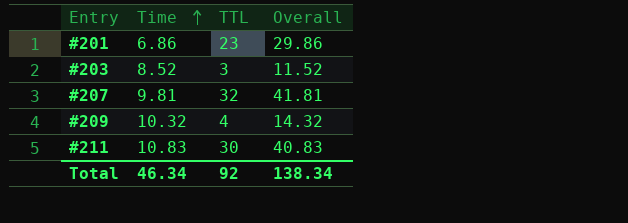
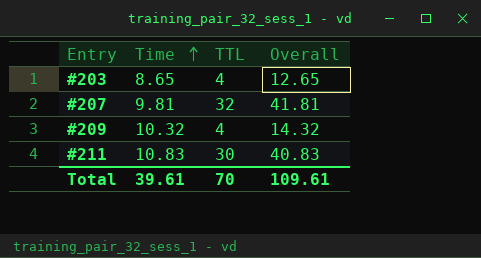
row #201: 6.86 | 23 | 29.86 -> none
#203 | Time: 8.52 -> 8.65
#203 | TTL: 3 -> 4
#203 | Overall: 11.52 -> 12.65
Total | Time: 46.34 -> 39.61
Total | TTL: 92 -> 70
Total | Overall: 138.34 -> 109.61

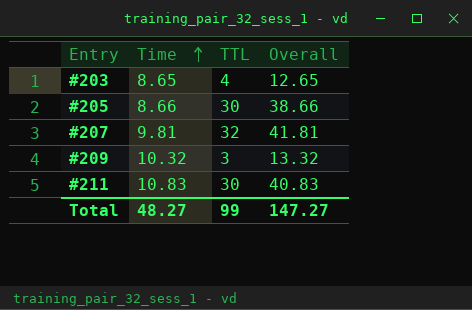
row #205: none -> 8.66 | 30 | 38.66
#209 | TTL: 4 -> 3
#209 | Overall: 14.32 -> 13.32
Total | Time: 39.61 -> 48.27
Total | TTL: 70 -> 99
Total | Overall: 109.61 -> 147.27

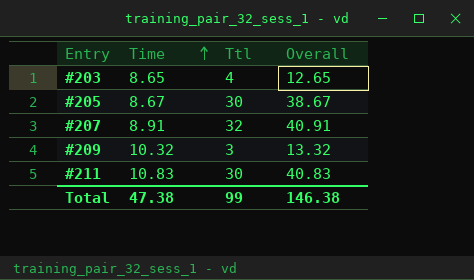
column name: TTL -> Ttl
#205 | Time: 8.66 -> 8.67
#205 | Overall: 38.66 -> 38.67
#207 | Time: 9.81 -> 8.91
#207 | Overall: 41.81 -> 40.91
Total | Time: 48.27 -> 47.38
Total | Overall: 147.27 -> 146.38

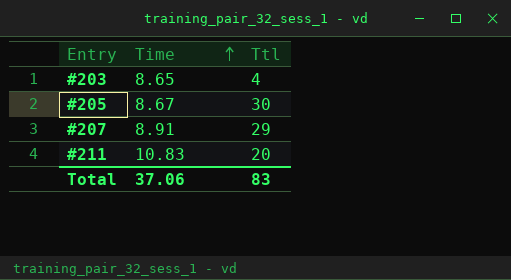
column Overall | formula: [Time] + [Ttl] -> none
row #209: 10.32 | 3 | 13.32 -> none
#207 | Ttl: 32 -> 29
#211 | Ttl: 30 -> 20
Total | Time: 47.38 -> 37.06
Total | Ttl: 99 -> 83

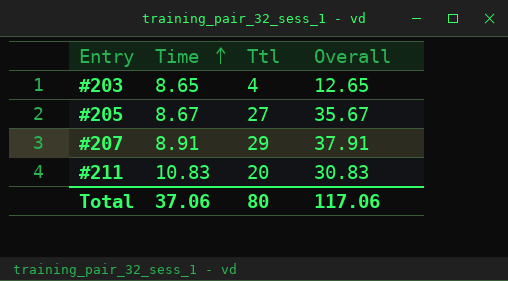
column Overall | formula: none -> [Time] + [Ttl]
#205 | Ttl: 30 -> 27
Total | Ttl: 83 -> 80

